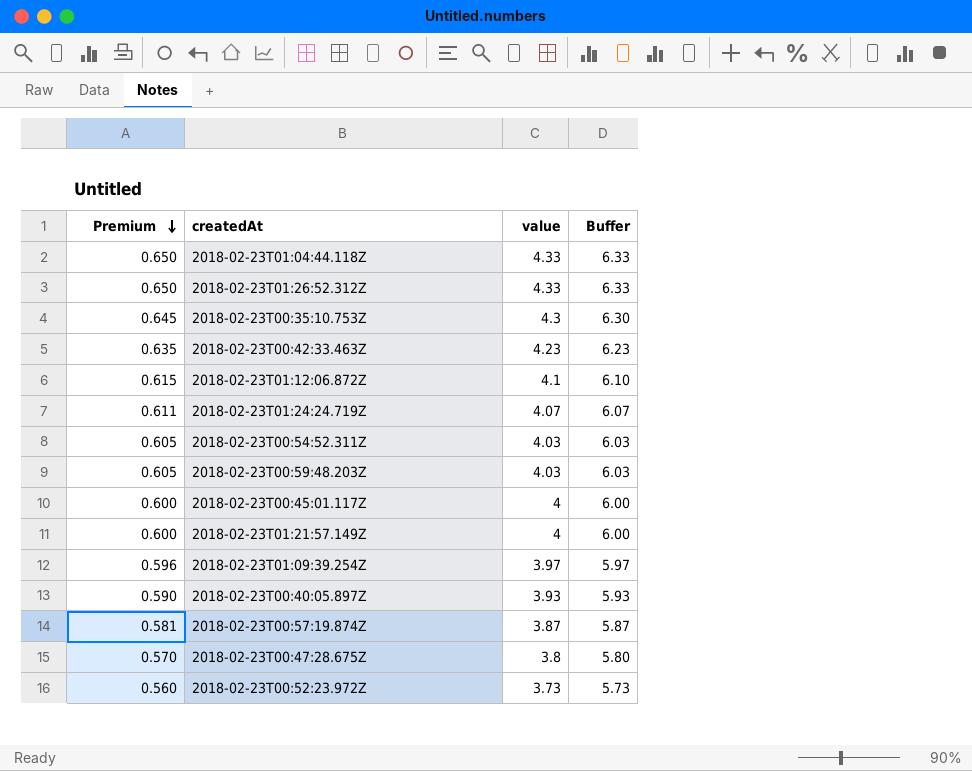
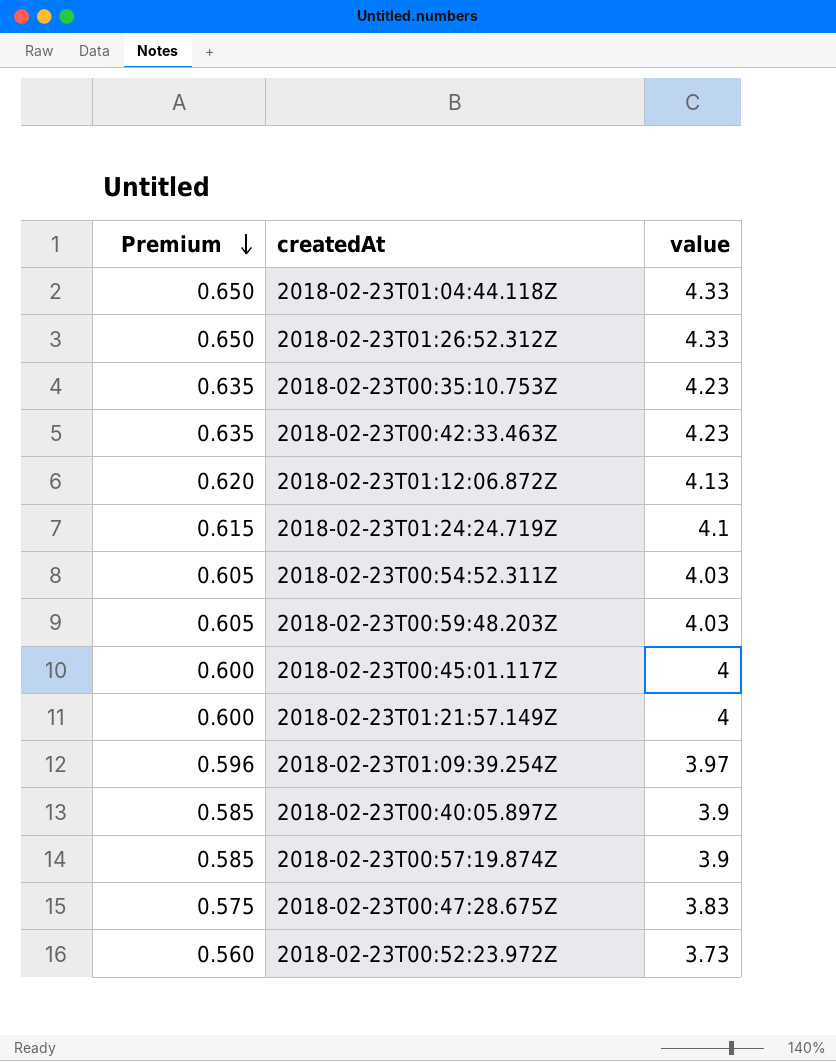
column Buffer | formula: [value] + 2 -> none
2018-02-23T00:35:10.753Z | Premium: 0.645 -> 0.635
2018-02-23T00:35:10.753Z | value: 4.3 -> 4.23
2018-02-23T01:12:06.872Z | Premium: 0.615 -> 0.620
2018-02-23T01:12:06.872Z | value: 4.1 -> 4.13
2018-02-23T01:24:24.719Z | Premium: 0.611 -> 0.615
2018-02-23T01:24:24.719Z | value: 4.07 -> 4.1
2018-02-23T00:40:05.897Z | Premium: 0.590 -> 0.585
2018-02-23T00:40:05.897Z | value: 3.93 -> 3.9
2018-02-23T00:57:19.874Z | Premium: 0.581 -> 0.585
2018-02-23T00:57:19.874Z | value: 3.87 -> 3.9
2018-02-23T00:47:28.675Z | Premium: 0.570 -> 0.575
2018-02-23T00:47:28.675Z | value: 3.8 -> 3.83

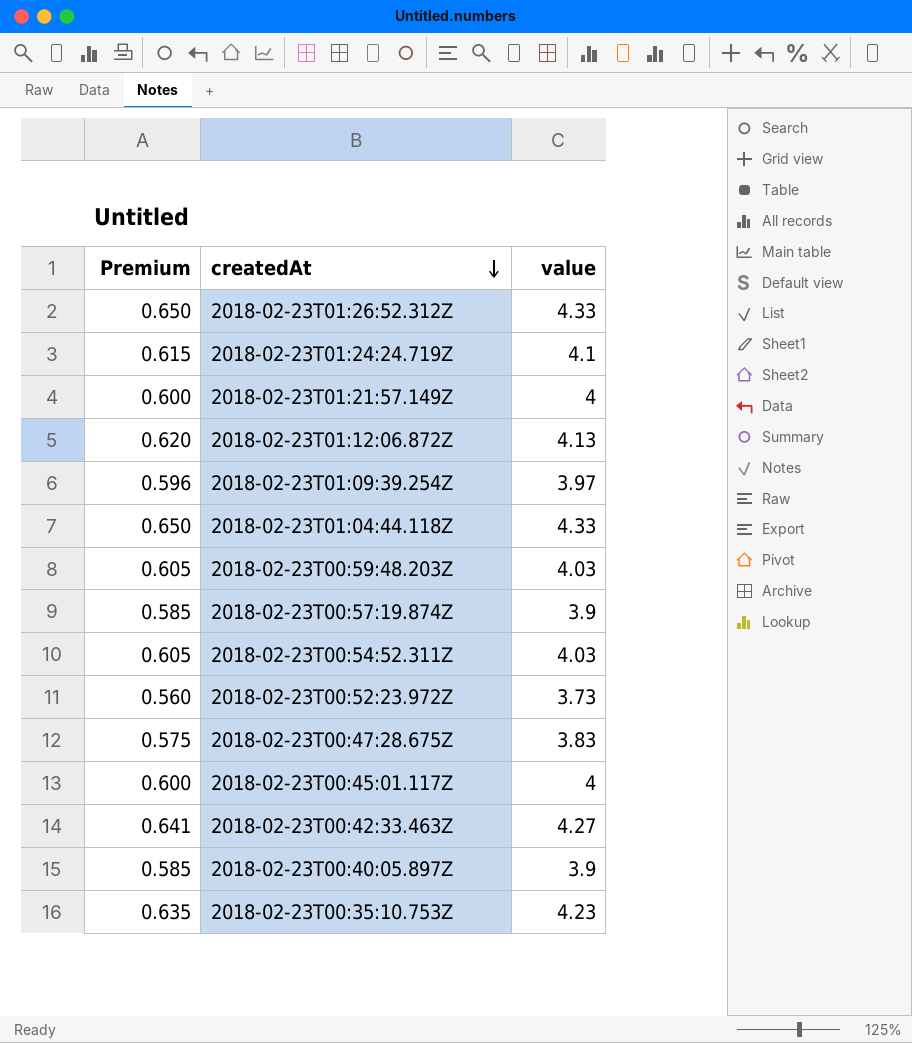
row order: Premium descending -> createdAt descending
2018-02-23T00:42:33.463Z | Premium: 0.635 -> 0.641
2018-02-23T00:42:33.463Z | value: 4.23 -> 4.27

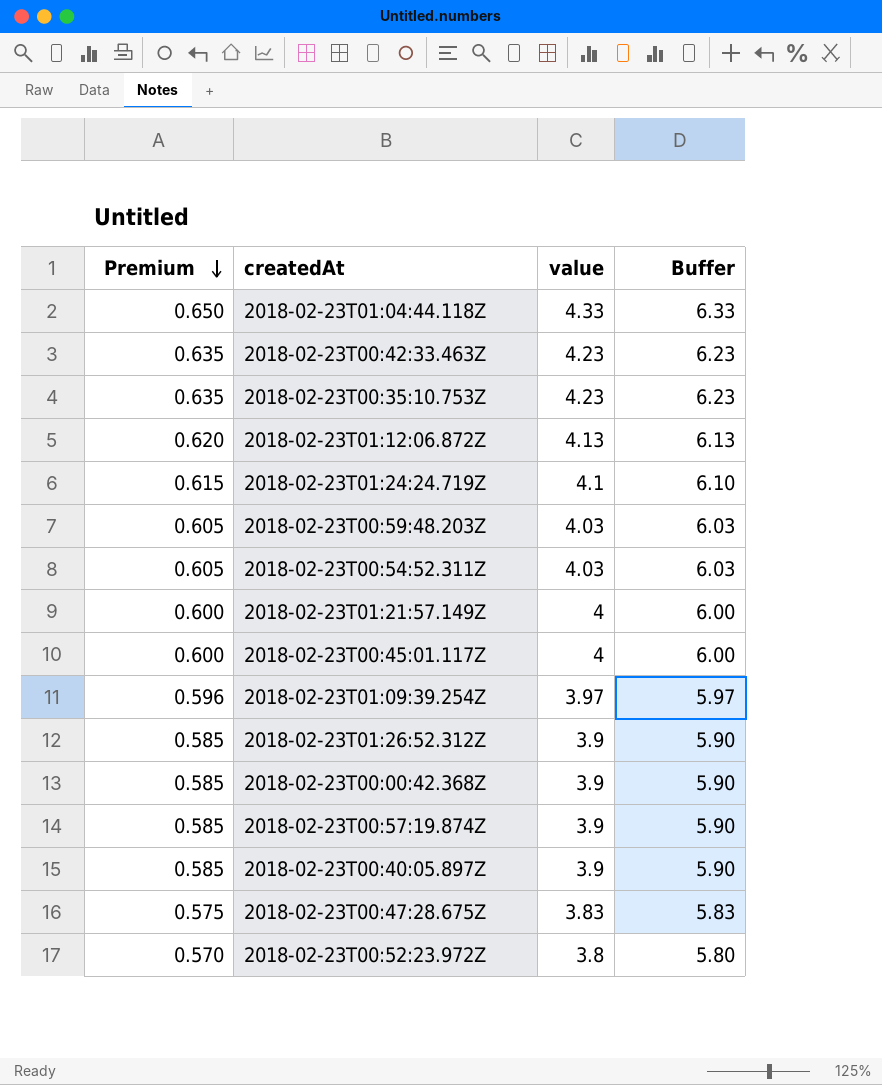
row order: createdAt descending -> Premium descending
column Buffer | formula: none -> [value] + 2
2018-02-23T00:42:33.463Z | Premium: 0.641 -> 0.635
2018-02-23T00:42:33.463Z | value: 4.27 -> 4.23
2018-02-23T01:26:52.312Z | Premium: 0.650 -> 0.585
2018-02-23T01:26:52.312Z | value: 4.33 -> 3.9
row 2018-02-23T00:00:42.368Z: none -> 0.585 | 3.9 | 5.90
2018-02-23T00:52:23.972Z | Premium: 0.560 -> 0.570
2018-02-23T00:52:23.972Z | value: 3.73 -> 3.8

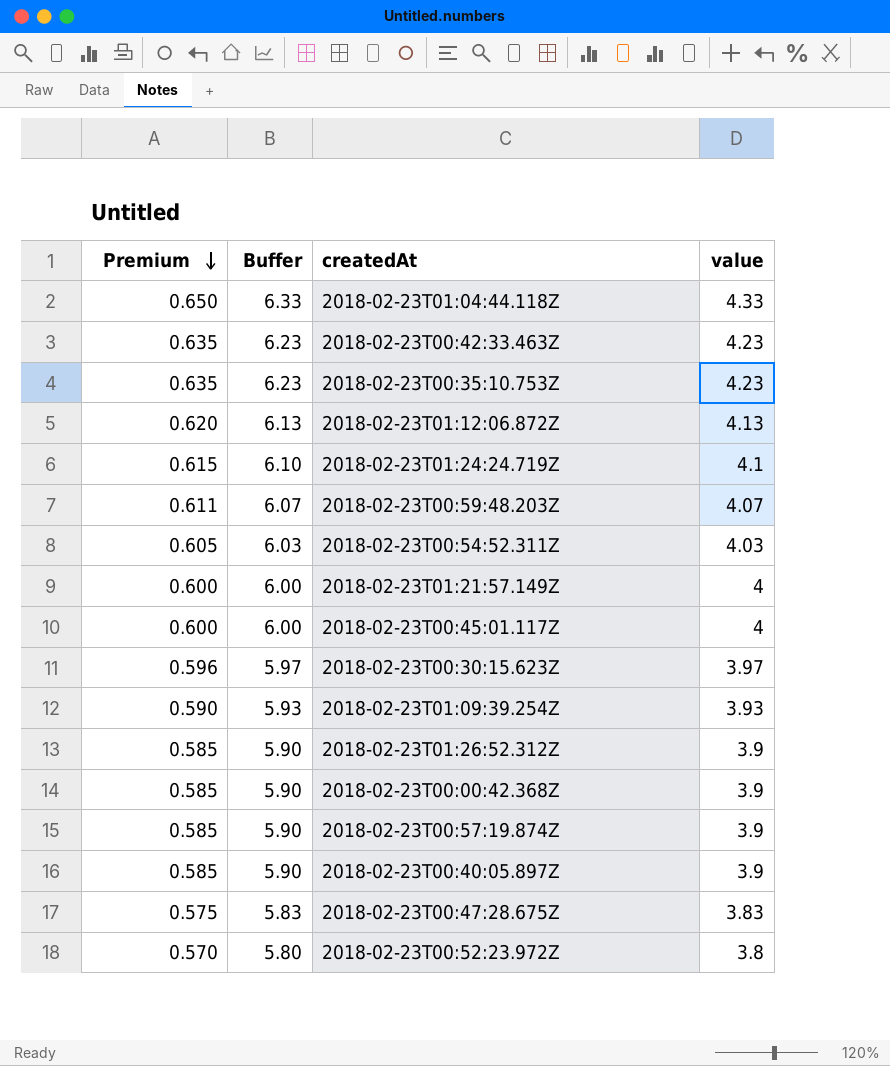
column Buffer | position: 4 -> 2
2018-02-23T00:59:48.203Z | Premium: 0.605 -> 0.611
2018-02-23T00:59:48.203Z | Buffer: 6.03 -> 6.07
2018-02-23T00:59:48.203Z | value: 4.03 -> 4.07
row 2018-02-23T00:30:15.623Z: none -> 0.596 | 5.97 | 3.97
2018-02-23T01:09:39.254Z | Premium: 0.596 -> 0.590
2018-02-23T01:09:39.254Z | Buffer: 5.97 -> 5.93
2018-02-23T01:09:39.254Z | value: 3.97 -> 3.93

